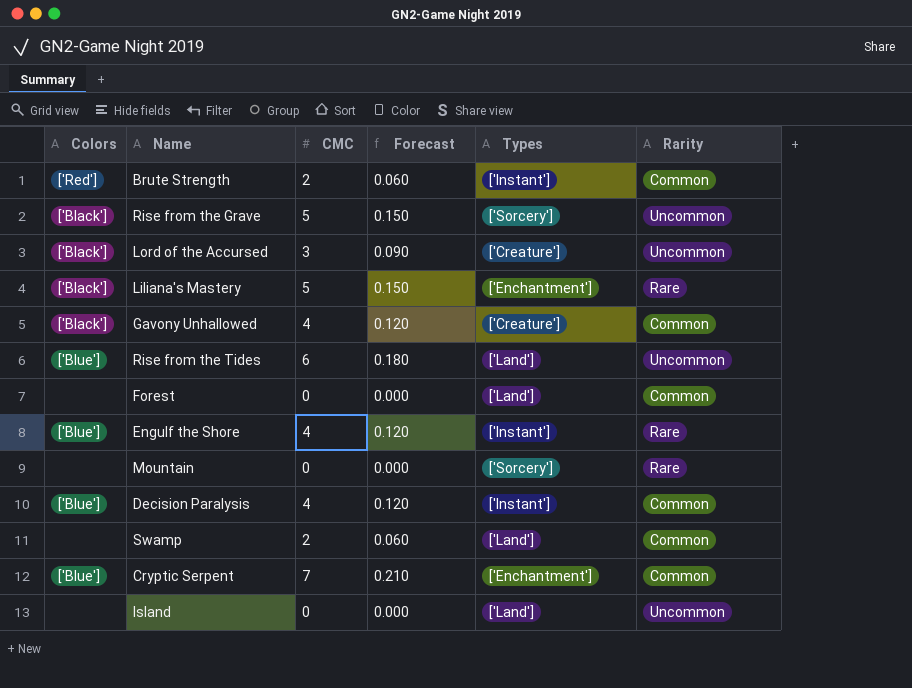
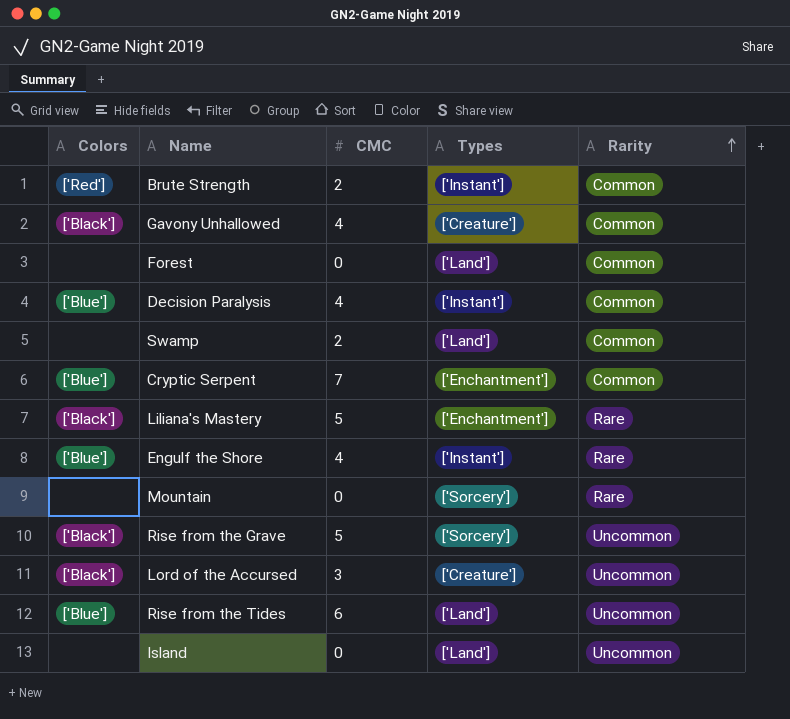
row order: none -> Rarity ascending
column Forecast | formula: [CMC] * 0.03 -> none

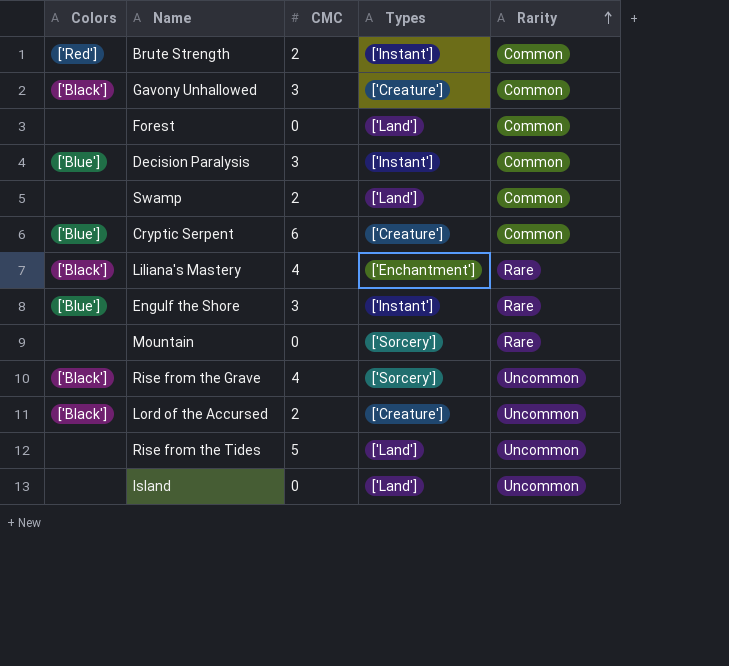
Gavony Unhallowed | CMC: 4 -> 3
Decision Paralysis | CMC: 4 -> 3
Cryptic Serpent | CMC: 7 -> 6
Cryptic Serpent | Types: ['Enchantment'] -> ['Creature']
Liliana's Mastery | CMC: 5 -> 4
Engulf the Shore | CMC: 4 -> 3
Rise from the Grave | CMC: 5 -> 4
Lord of the Accursed | CMC: 3 -> 2
Rise from the Tides | Colors: ['Blue'] -> none
Rise from the Tides | CMC: 6 -> 5

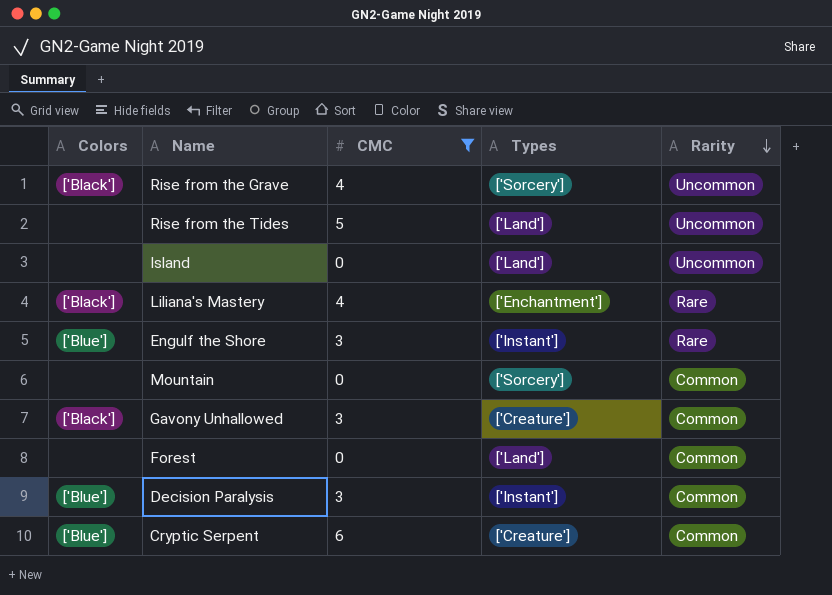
filter: none -> CMC != 2
row order: Rarity ascending -> Rarity descending
Mountain | Rarity: Rare -> Common

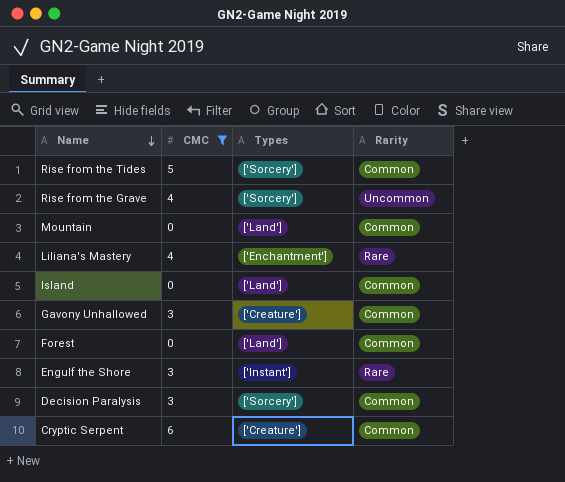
row order: Rarity descending -> Name descending
column Colors | position: 1 -> none
Rise from the Tides | Types: ['Land'] -> ['Sorcery']
Rise from the Tides | Rarity: Uncommon -> Common
Mountain | Types: ['Sorcery'] -> ['Land']
Island | Rarity: Uncommon -> Common
Decision Paralysis | Types: ['Instant'] -> ['Sorcery']

